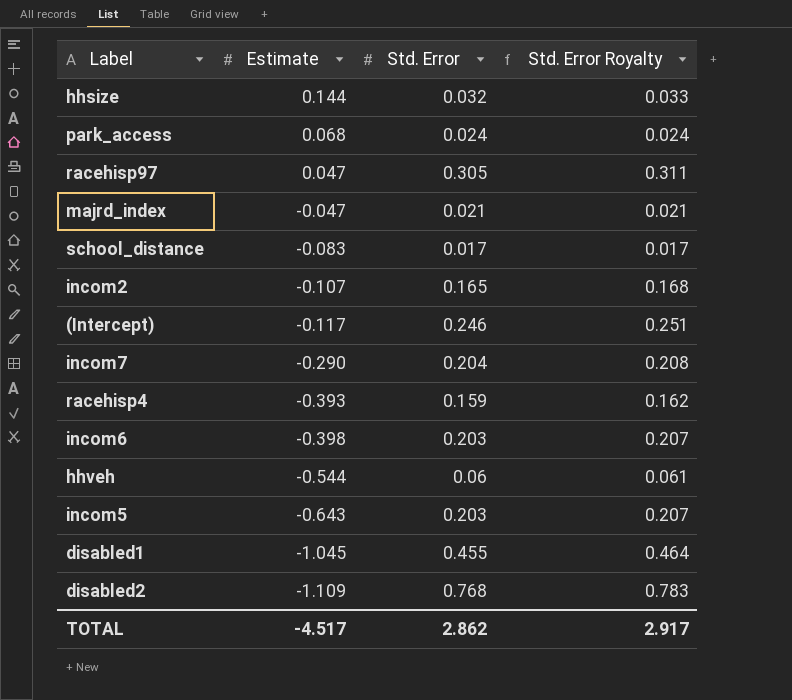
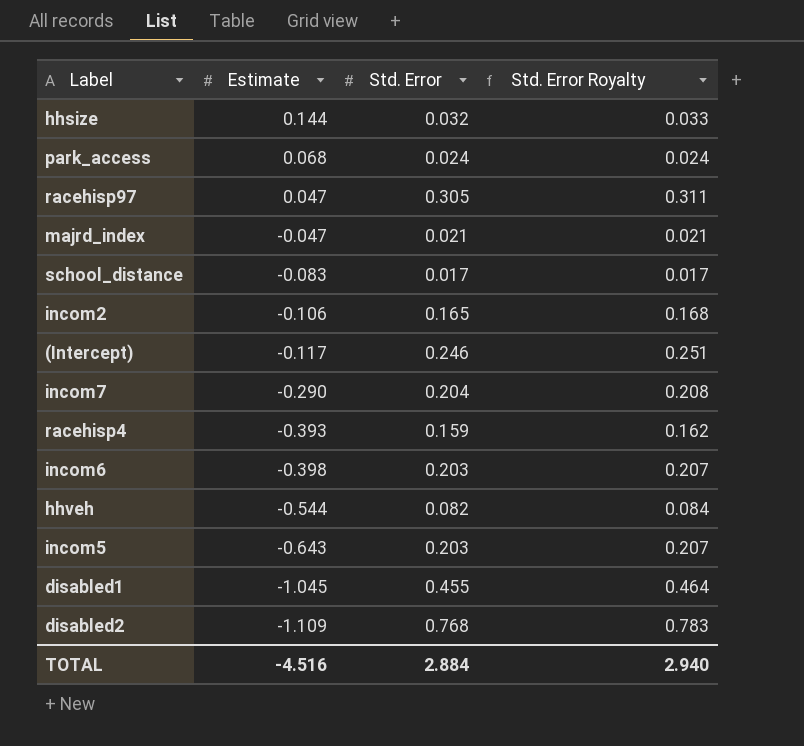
incom2 | Estimate: -0.107 -> -0.106
hhveh | Std. Error: 0.06 -> 0.082
hhveh | Std. Error Royalty: 0.061 -> 0.084
TOTAL | Estimate: -4.517 -> -4.516
TOTAL | Std. Error: 2.862 -> 2.884
TOTAL | Std. Error Royalty: 2.917 -> 2.940

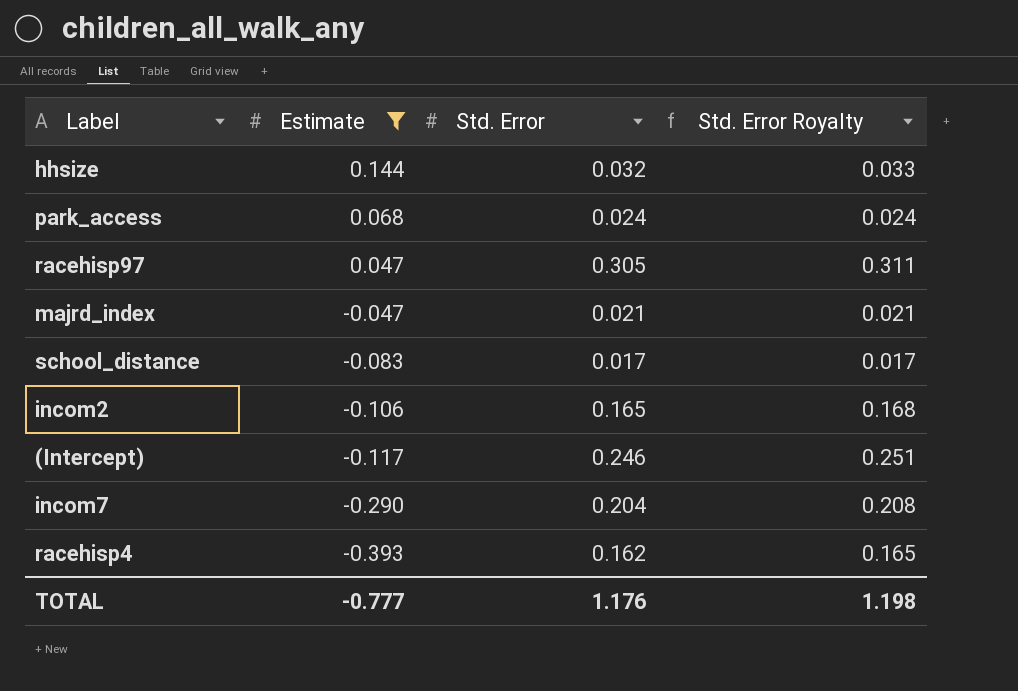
filter: none -> Estimate >= -0.393
racehisp4 | Std. Error: 0.159 -> 0.162
racehisp4 | Std. Error Royalty: 0.162 -> 0.165
TOTAL | Estimate: -4.516 -> -0.777
TOTAL | Std. Error: 2.884 -> 1.176
TOTAL | Std. Error Royalty: 2.940 -> 1.198

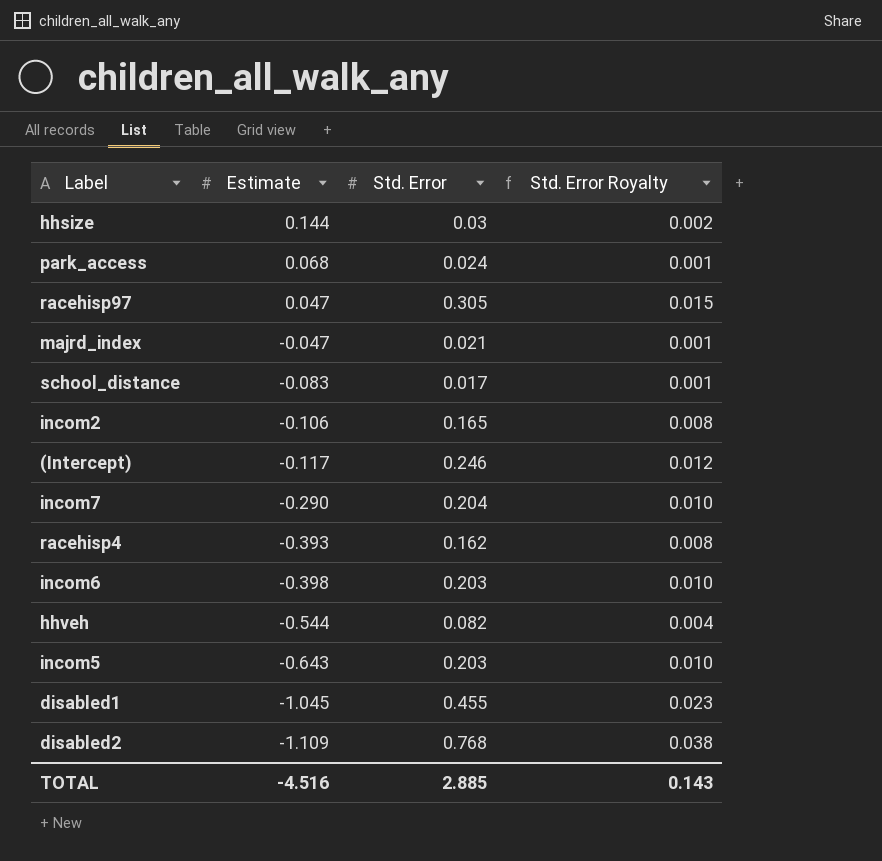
filter: Estimate >= -0.393 -> none
column Std. Error Royalty | formula: [Std. Error] * 1.02 -> [Std. Error] * 0.05
hhsize | Std. Error: 0.032 -> 0.03
TOTAL | Estimate: -0.777 -> -4.516
TOTAL | Std. Error: 1.176 -> 2.885
TOTAL | Std. Error Royalty: 1.198 -> 0.143

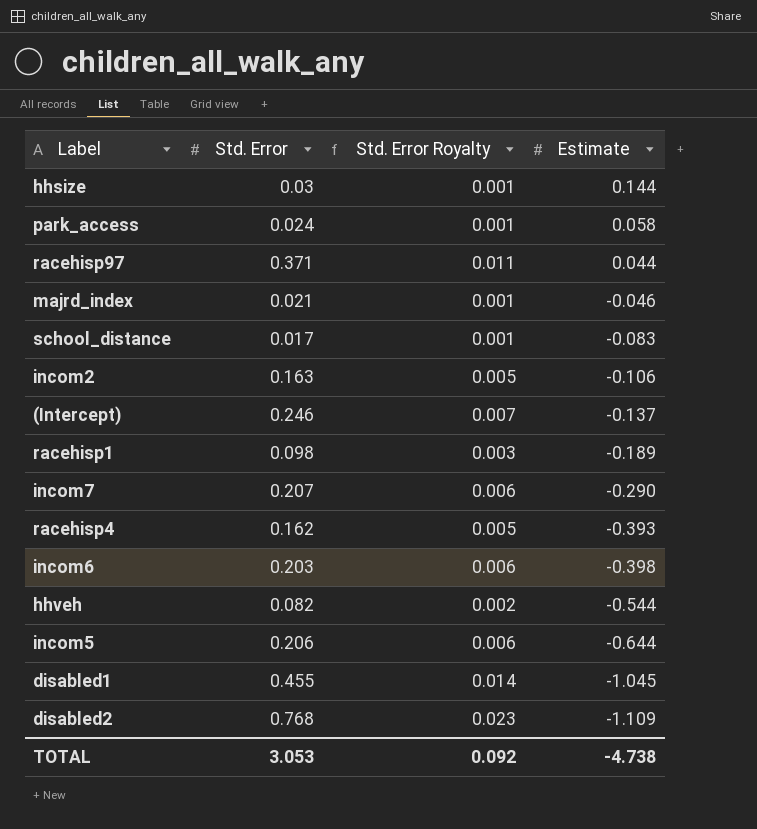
column Std. Error Royalty | formula: [Std. Error] * 0.05 -> [Std. Error] * 0.03
column Estimate | position: 2 -> 4
park_access | Estimate: 0.068 -> 0.058
racehisp97 | Std. Error: 0.305 -> 0.371
racehisp97 | Estimate: 0.047 -> 0.044
majrd_index | Estimate: -0.047 -> -0.046
incom2 | Std. Error: 0.165 -> 0.163
(Intercept) | Estimate: -0.117 -> -0.137
row racehisp1: none -> 0.098 | 0.003 | -0.189
incom7 | Std. Error: 0.204 -> 0.207
incom5 | Std. Error: 0.203 -> 0.206
incom5 | Estimate: -0.643 -> -0.644
TOTAL | Std. Error: 2.885 -> 3.053
TOTAL | Std. Error Royalty: 0.143 -> 0.092
TOTAL | Estimate: -4.516 -> -4.738

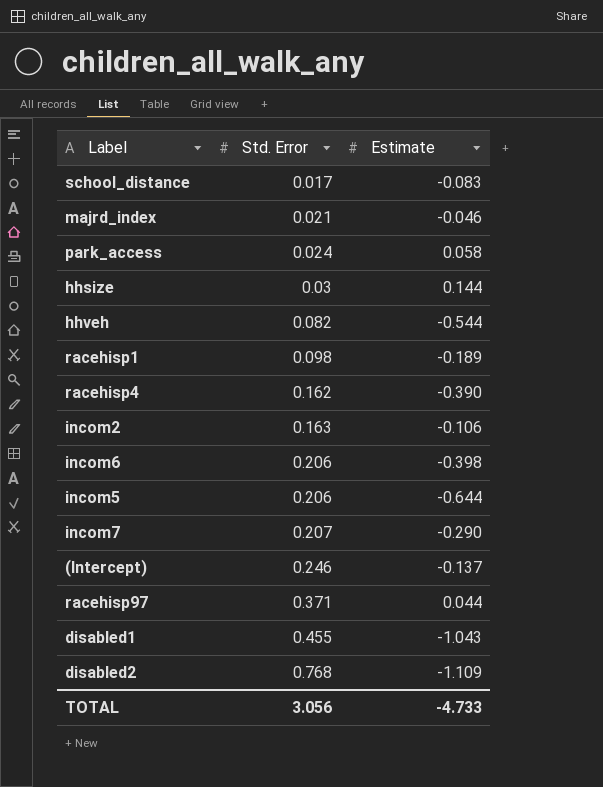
row order: Estimate descending -> Std. Error ascending
column Std. Error Royalty | formula: [Std. Error] * 0.03 -> none
racehisp4 | Estimate: -0.393 -> -0.390
incom6 | Std. Error: 0.203 -> 0.206
disabled1 | Estimate: -1.045 -> -1.043
TOTAL | Std. Error: 3.053 -> 3.056
TOTAL | Estimate: -4.738 -> -4.733

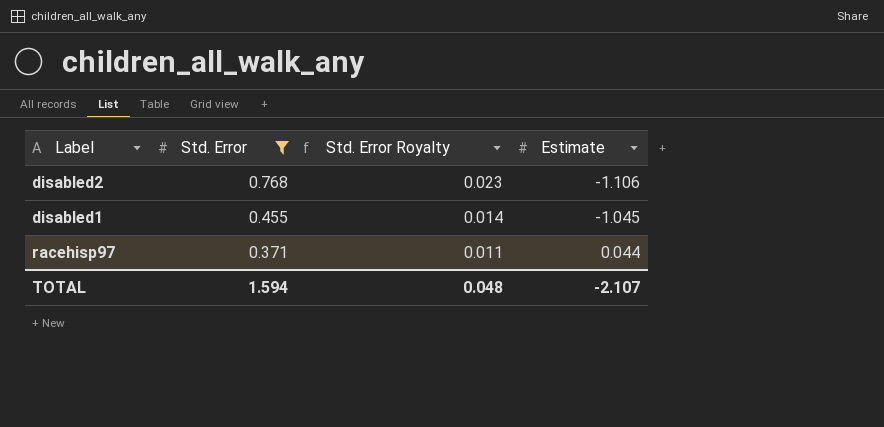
filter: none -> Std. Error >= 0.371
row order: Std. Error ascending -> Std. Error descending
column Std. Error Royalty | formula: none -> [Std. Error] * 0.03
disabled2 | Estimate: -1.109 -> -1.106
disabled1 | Estimate: -1.043 -> -1.045
TOTAL | Std. Error: 3.056 -> 1.594
TOTAL | Estimate: -4.733 -> -2.107

